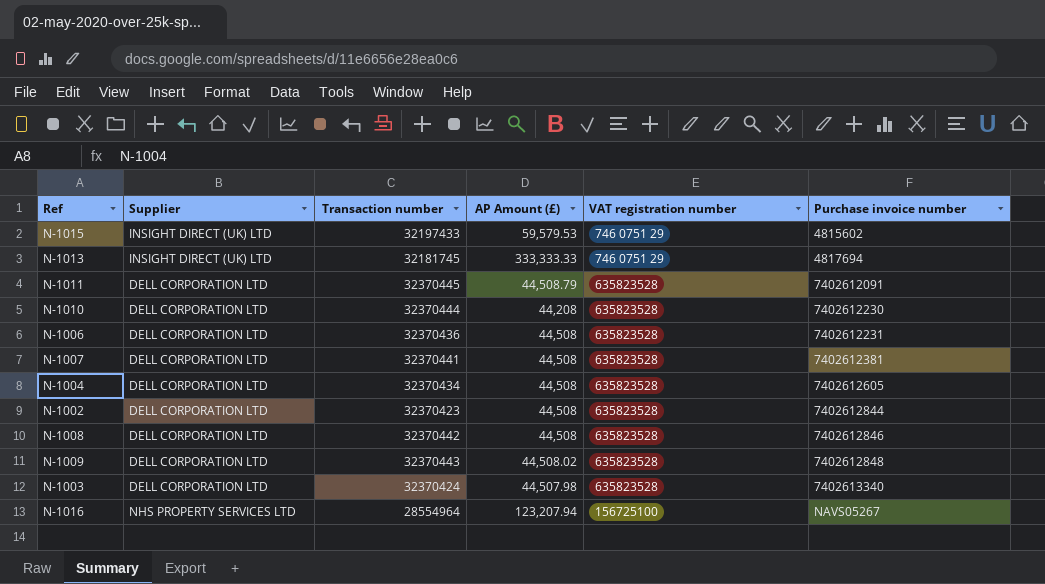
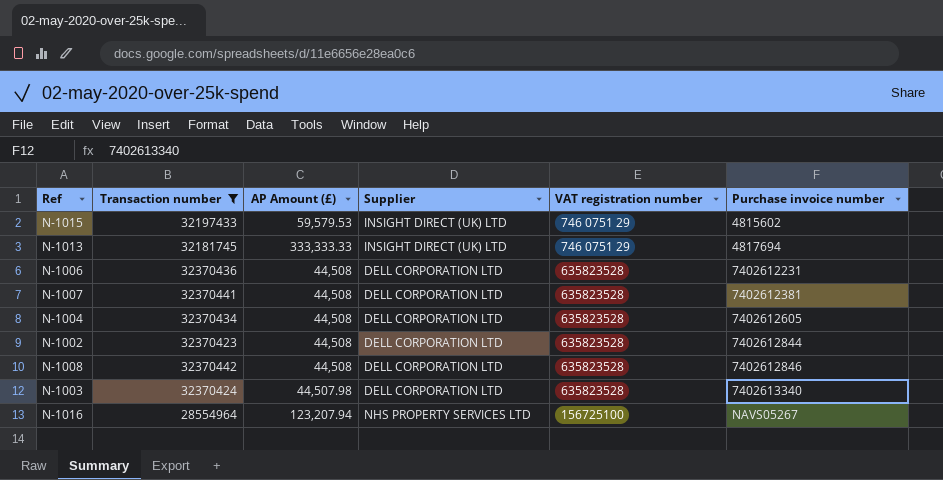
filter: none -> Transaction number <= 32370442
column Supplier | position: 2 -> 4

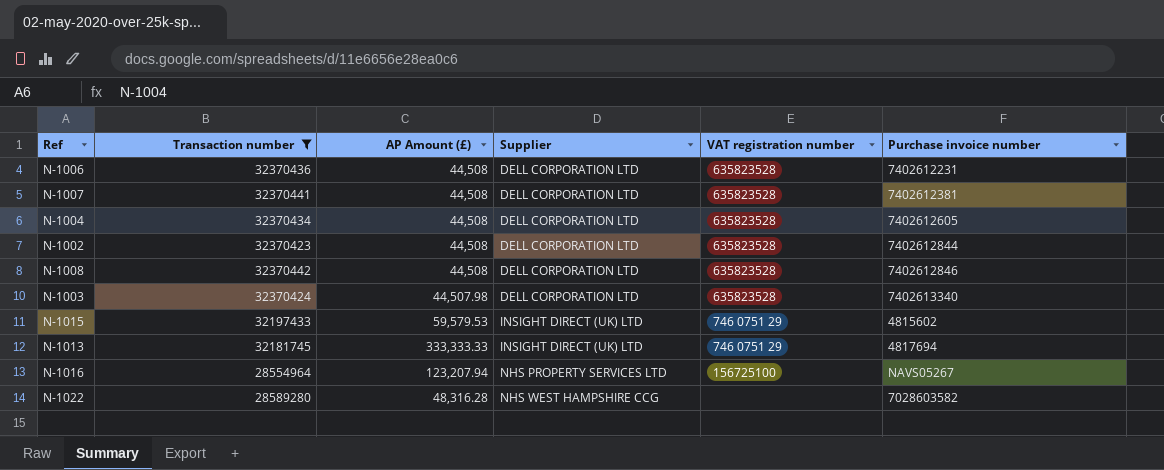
row order: Purchase invoice number ascending -> Supplier ascending
row N-1022: none -> 28589280 | 48,316.28 | NHS WEST HAMPSHIRE CCG | none | 7028603582

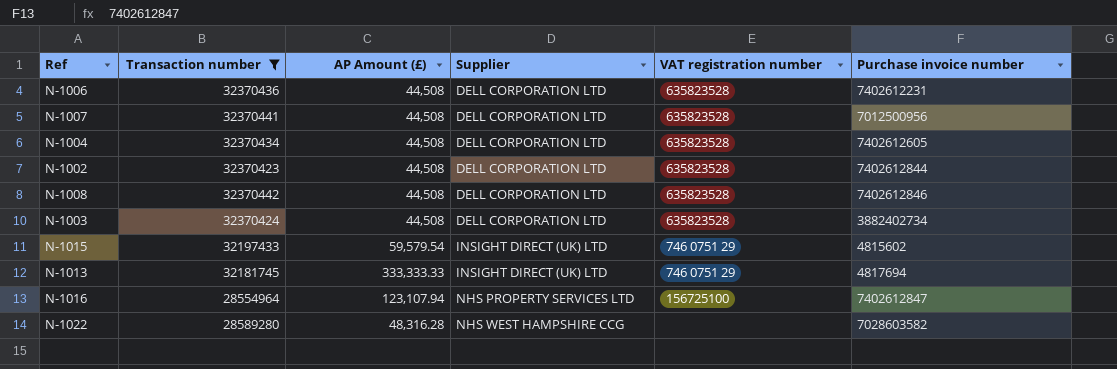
N-1007 | Purchase invoice number: 7402612381 -> 7012500956
N-1003 | AP Amount (£): 44,507.98 -> 44,508
N-1003 | Purchase invoice number: 7402613340 -> 3882402734
N-1015 | AP Amount (£): 59,579.53 -> 59,579.54
N-1016 | AP Amount (£): 123,207.94 -> 123,107.94
N-1016 | Purchase invoice number: NAVS05267 -> 7402612847

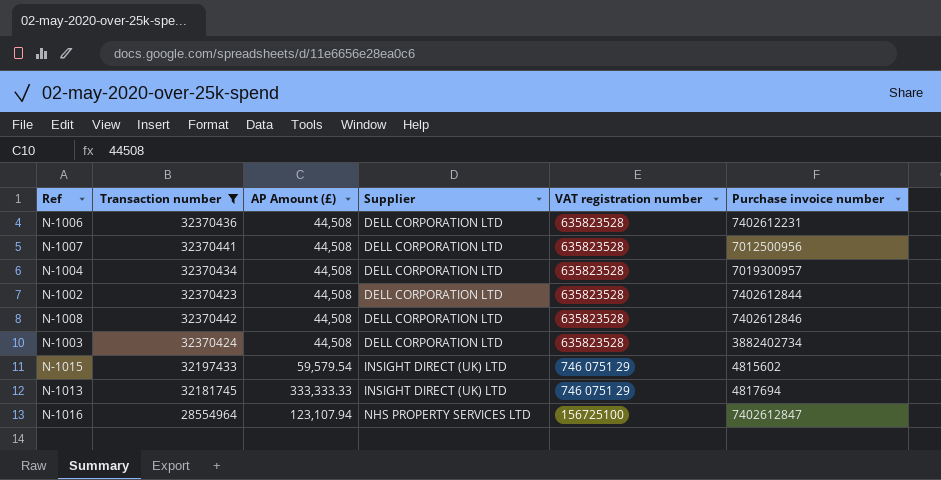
row N-1022: 28589280 | 48,316.28 | NHS WEST HAMPSHIRE CCG | none | 7028603582 -> none
N-1004 | Purchase invoice number: 7402612605 -> 7019300957

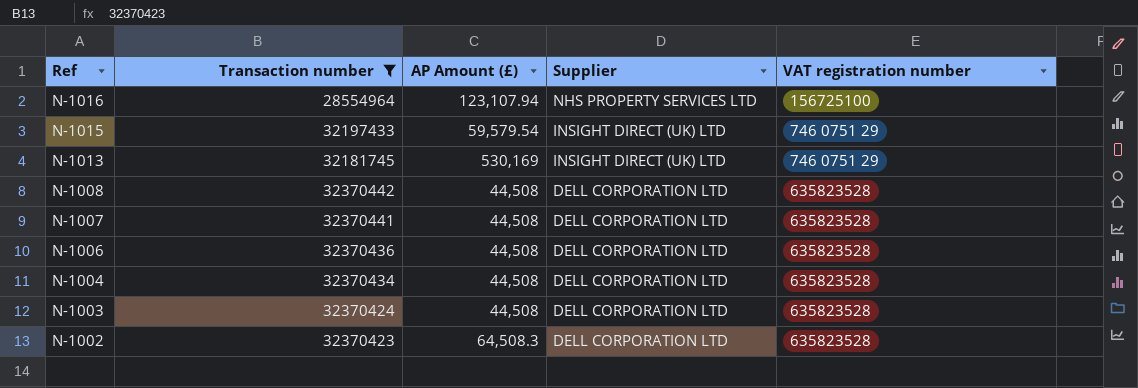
row order: Supplier ascending -> Ref descending
column Purchase invoice number | position: 6 -> none
N-1013 | AP Amount (£): 333,333.33 -> 530,169
N-1002 | AP Amount (£): 44,508 -> 64,508.3

